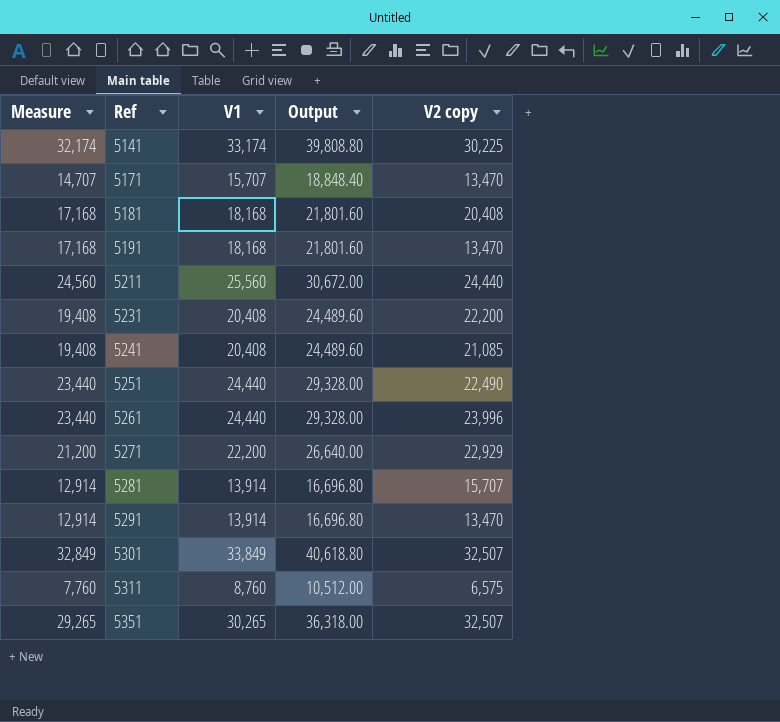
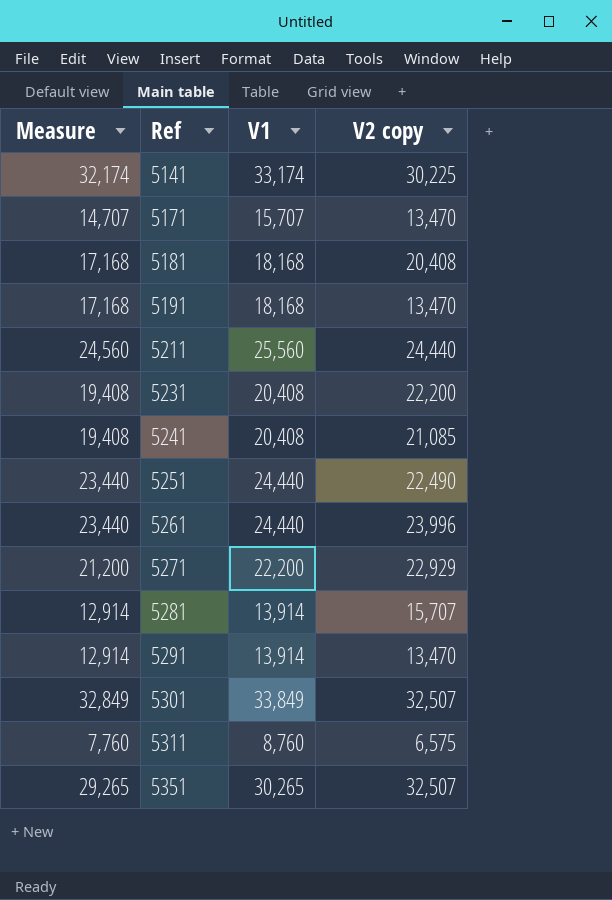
column Output | formula: [V1] * 1.2 -> none

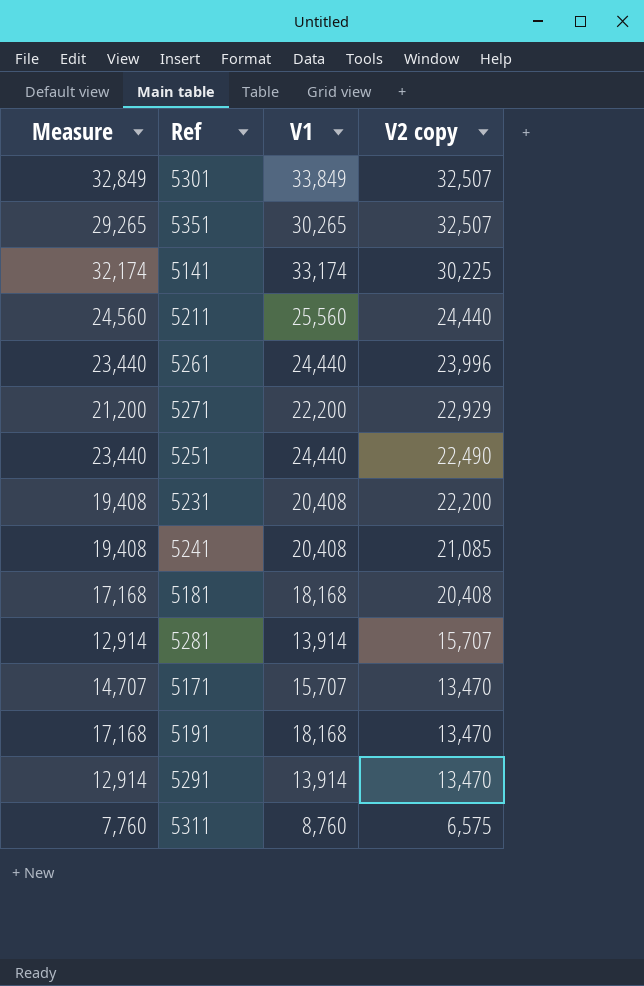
row order: Ref ascending -> V2 copy descending

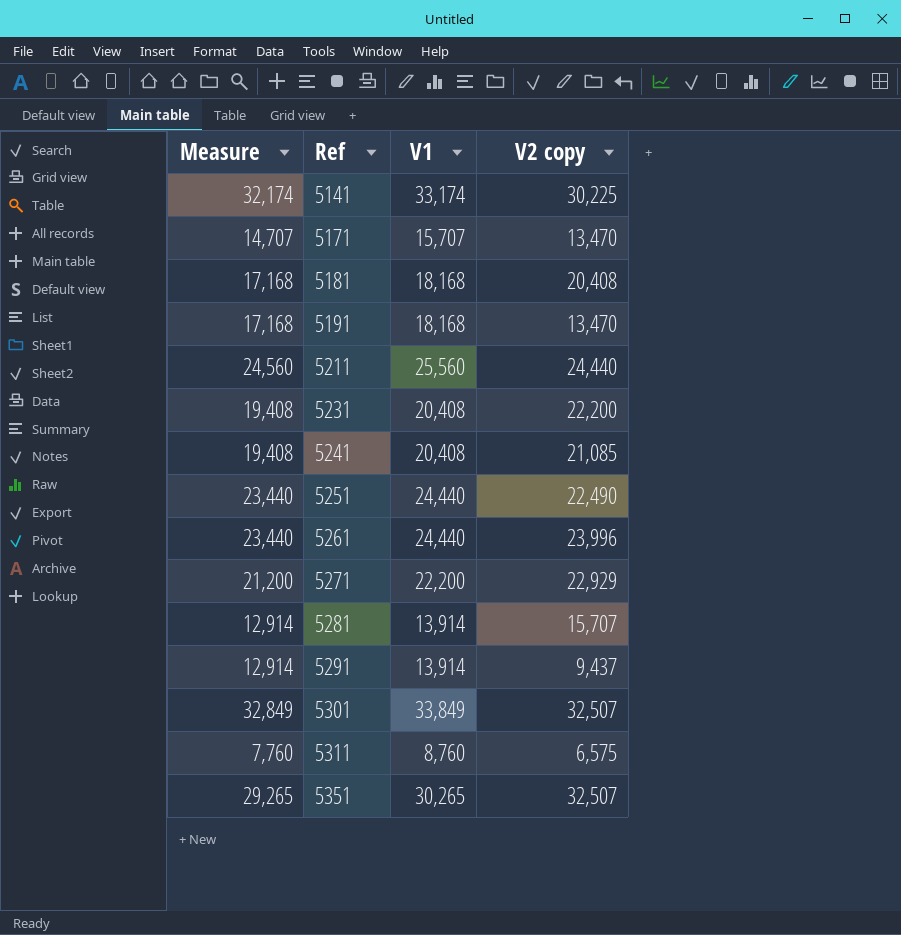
row order: V2 copy descending -> Ref ascending
5291 | V2 copy: 13,470 -> 9,437

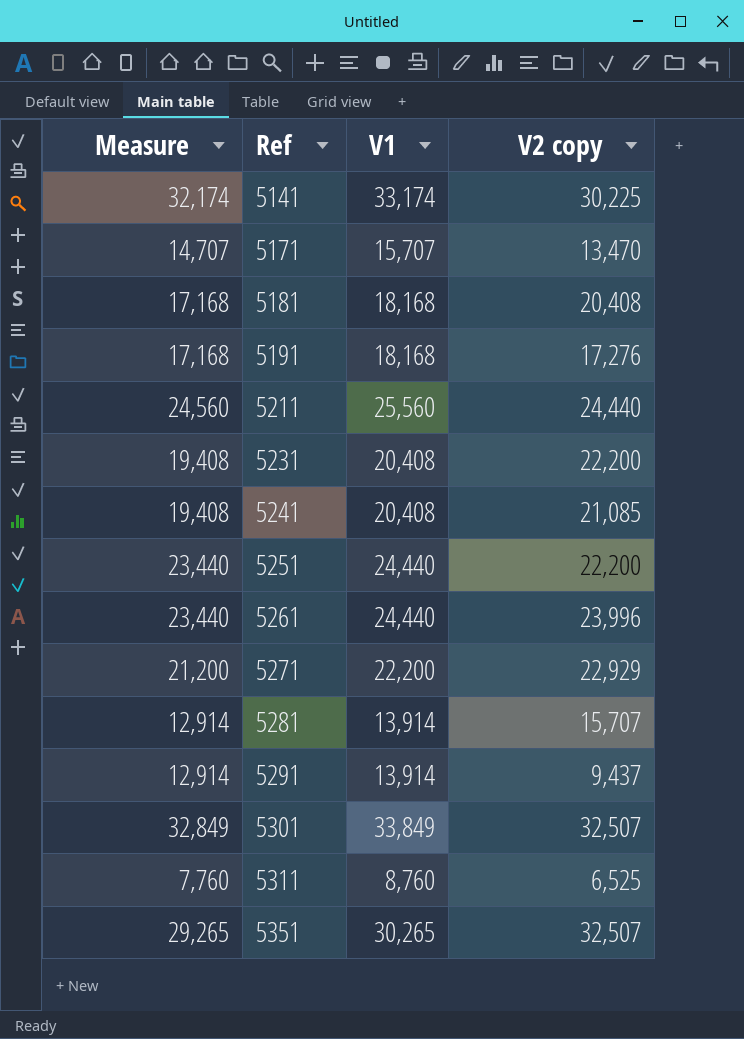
5191 | V2 copy: 13,470 -> 17,276
5251 | V2 copy: 22,490 -> 22,200
5311 | V2 copy: 6,575 -> 6,525

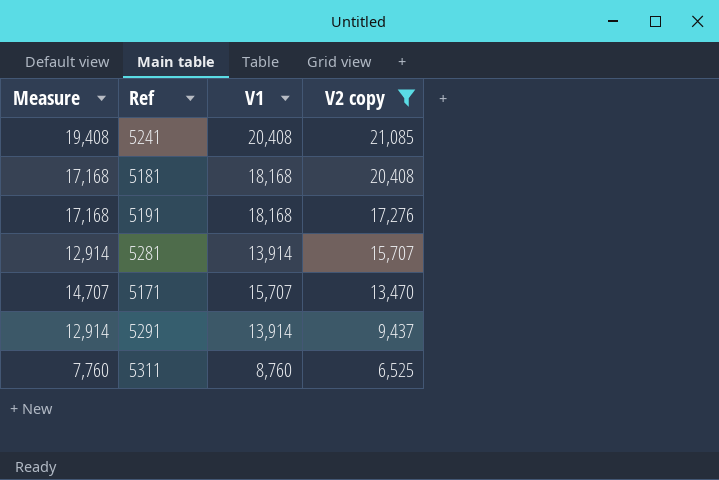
filter: none -> V2 copy <= 21,085
row order: Ref ascending -> V2 copy descending

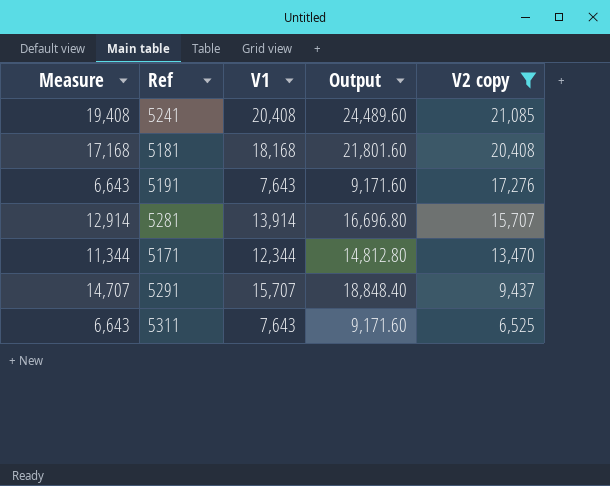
column Output | formula: none -> [V1] * 1.2
5191 | Measure: 17,168 -> 6,643
5191 | V1: 18,168 -> 7,643
5171 | Measure: 14,707 -> 11,344
5171 | V1: 15,707 -> 12,344
5291 | Measure: 12,914 -> 14,707
5291 | V1: 13,914 -> 15,707
5311 | Measure: 7,760 -> 6,643
5311 | V1: 8,760 -> 7,643

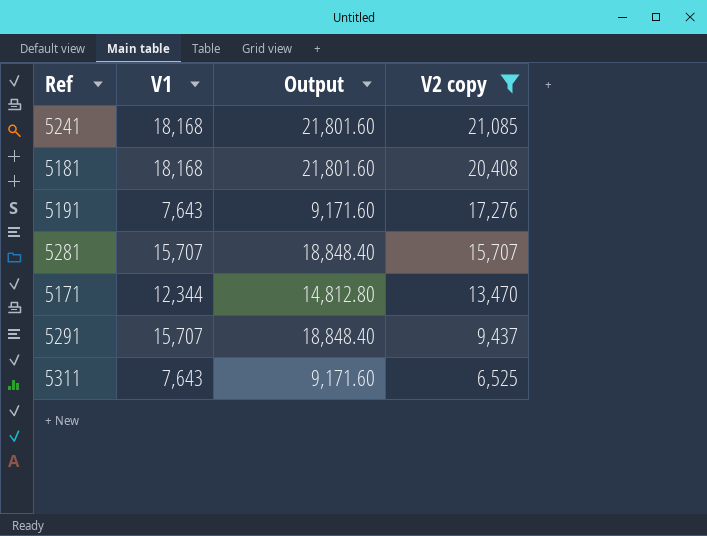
column Measure | formula: [V1] - 1000 -> none
5241 | V1: 20,408 -> 18,168
5241 | Output: 24,489.60 -> 21,801.60
5281 | V1: 13,914 -> 15,707
5281 | Output: 16,696.80 -> 18,848.40

